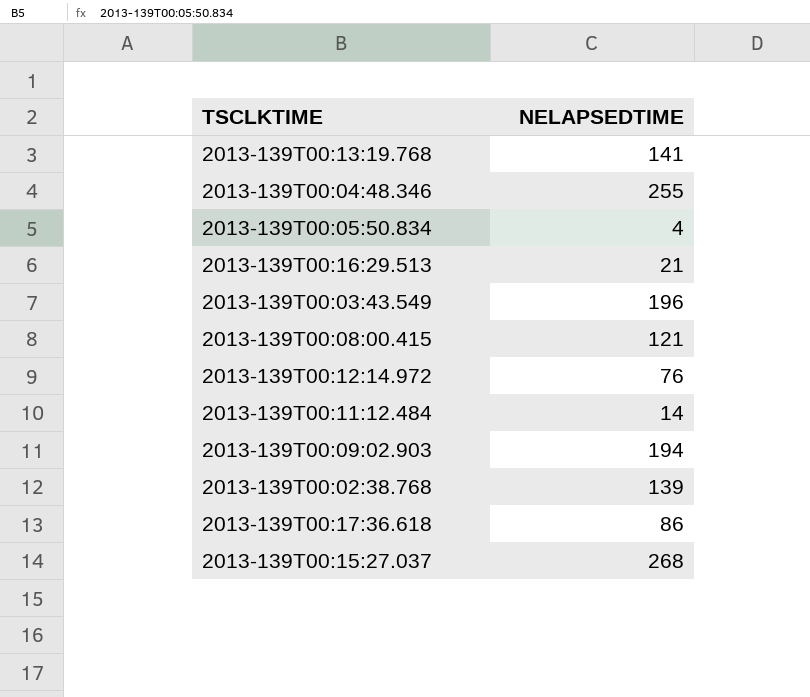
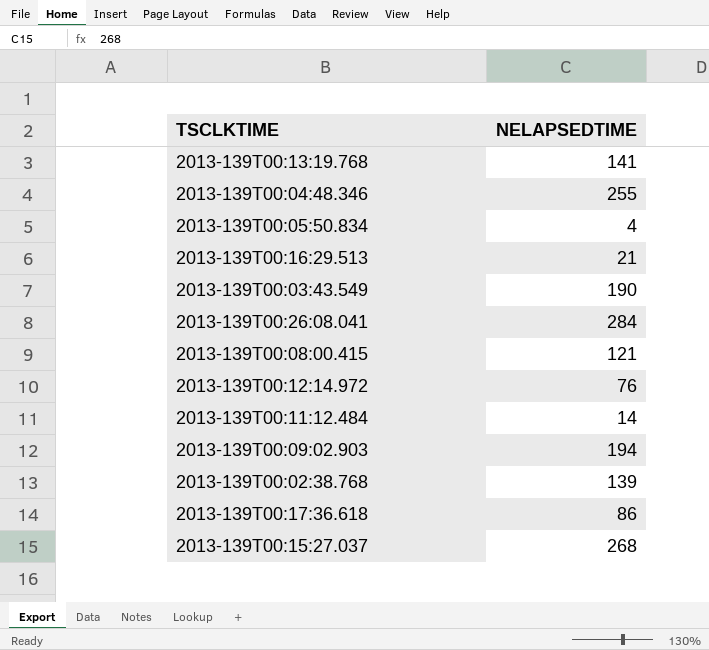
2013-139T00:03:43.549 | NELAPSEDTIME: 196 -> 190
row 2013-139T00:26:08.041: none -> 284

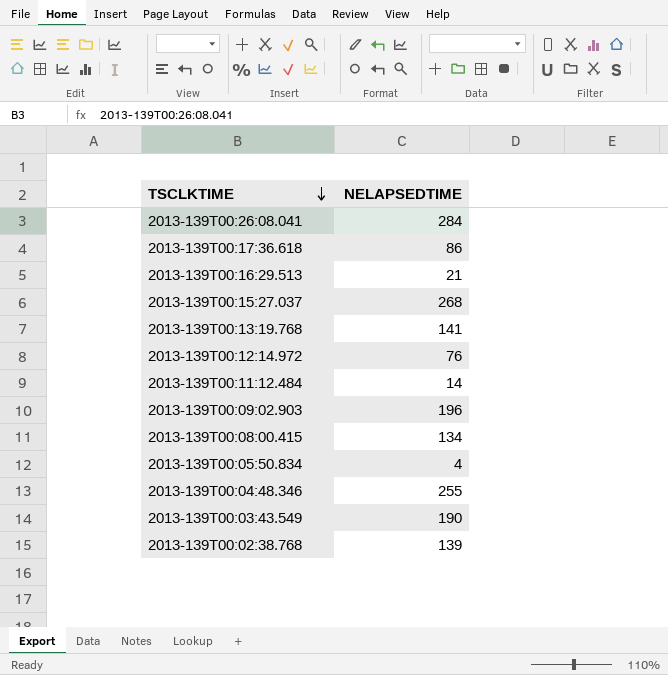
row order: none -> TSCLKTIME descending
2013-139T00:09:02.903 | NELAPSEDTIME: 194 -> 196
2013-139T00:08:00.415 | NELAPSEDTIME: 121 -> 134

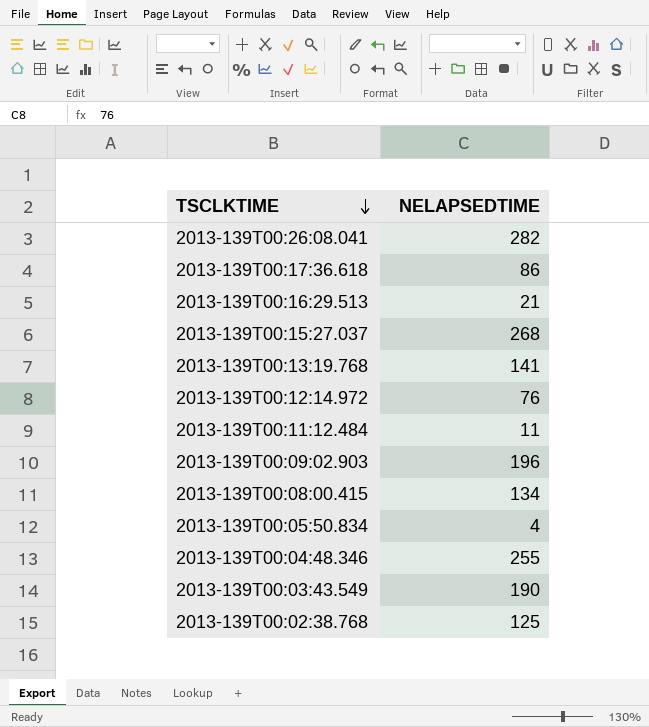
2013-139T00:26:08.041 | NELAPSEDTIME: 284 -> 282
2013-139T00:11:12.484 | NELAPSEDTIME: 14 -> 11
2013-139T00:02:38.768 | NELAPSEDTIME: 139 -> 125

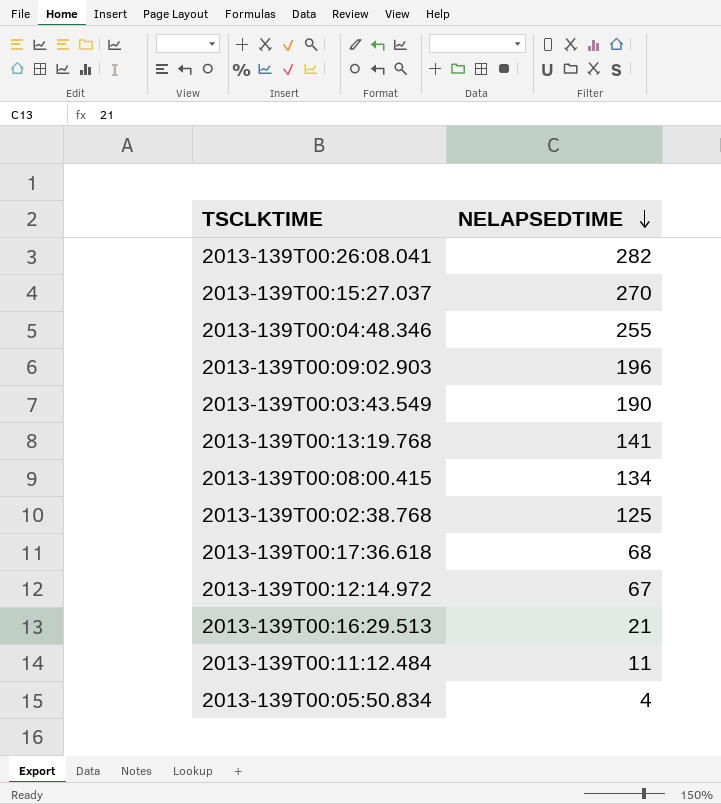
row order: TSCLKTIME descending -> NELAPSEDTIME descending
2013-139T00:15:27.037 | NELAPSEDTIME: 268 -> 270
2013-139T00:17:36.618 | NELAPSEDTIME: 86 -> 68
2013-139T00:12:14.972 | NELAPSEDTIME: 76 -> 67

